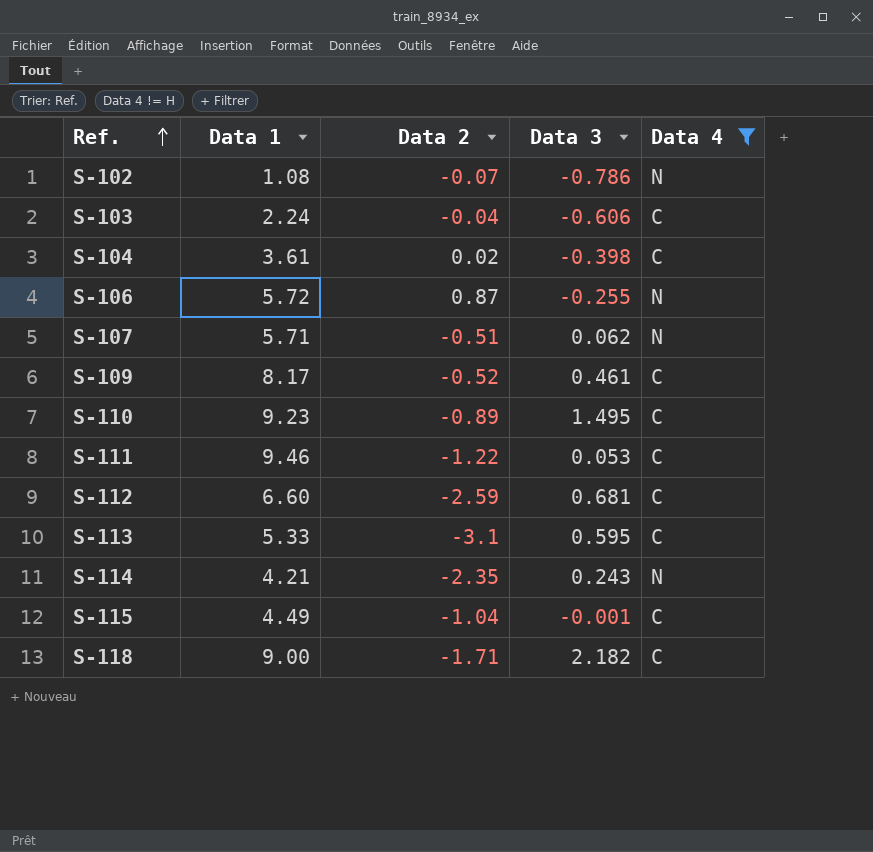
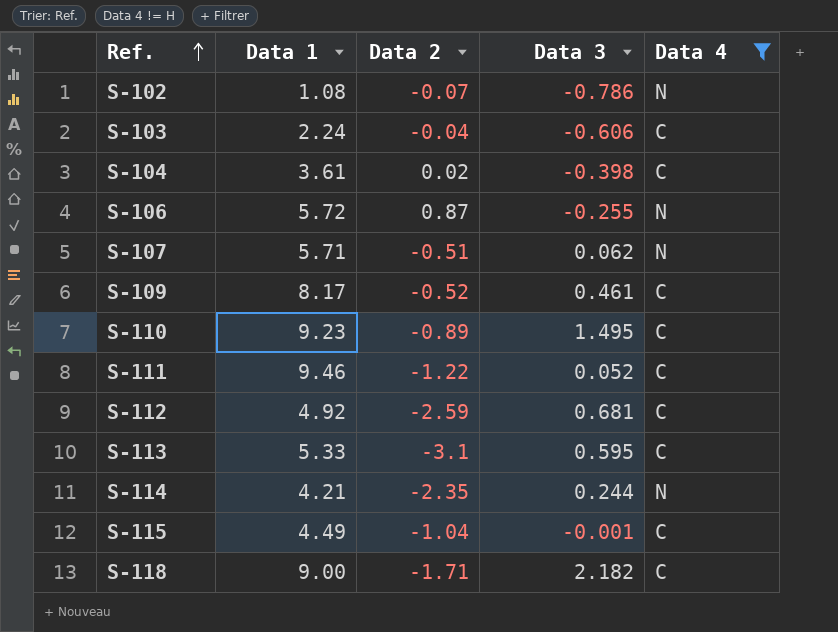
S-111 | Data 3: 0.053 -> 0.052
S-112 | Data 1: 6.60 -> 4.92
S-114 | Data 3: 0.243 -> 0.244

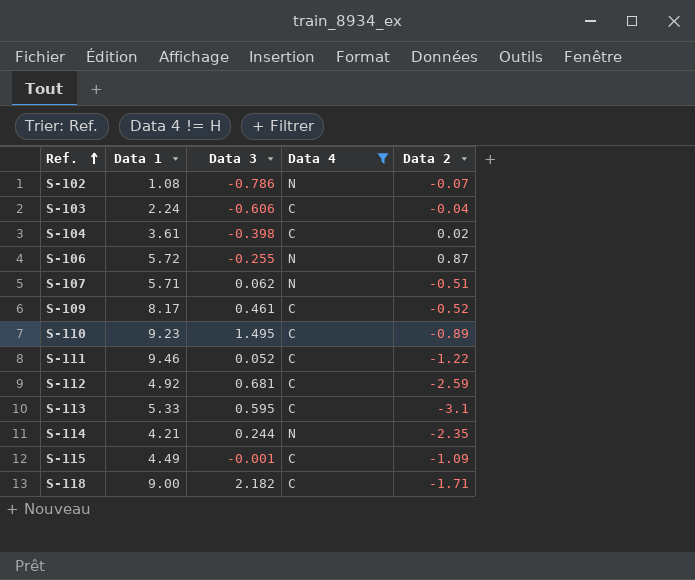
column Data 2 | position: 3 -> 5
S-115 | Data 2: -1.04 -> -1.09

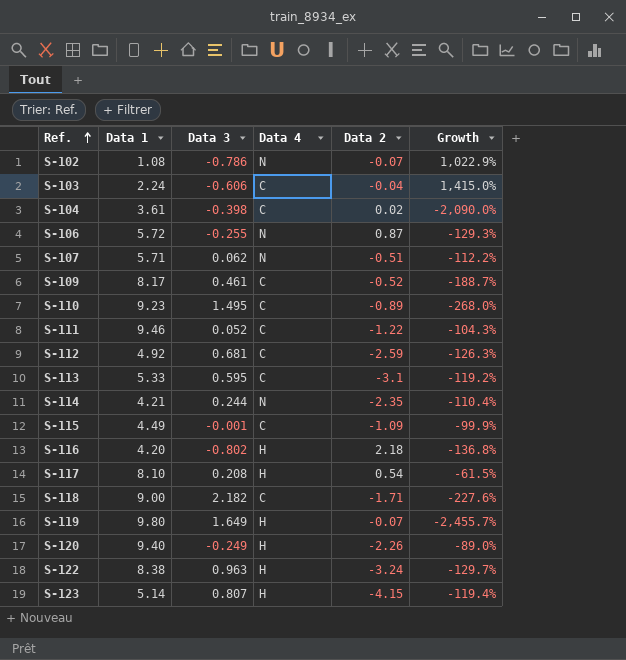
filter: Data 4 != H -> none
column Growth | formula: none -> ([Data 3] - [Data 2]) / [Data 2]

